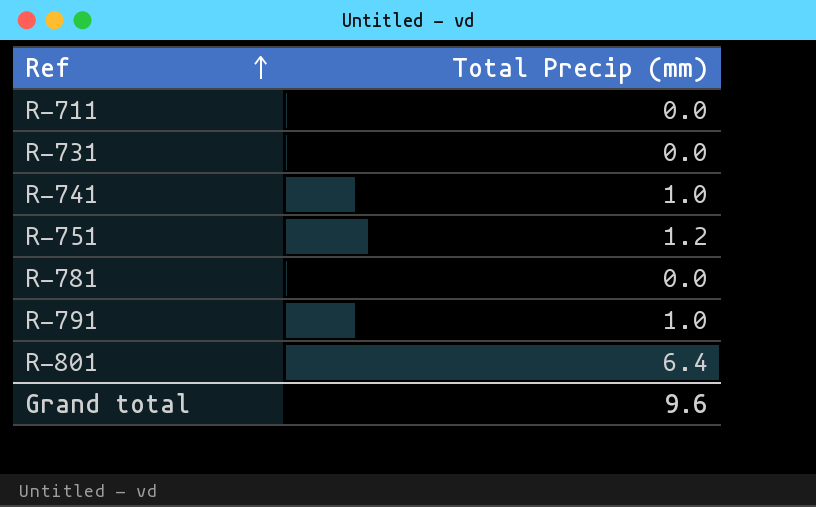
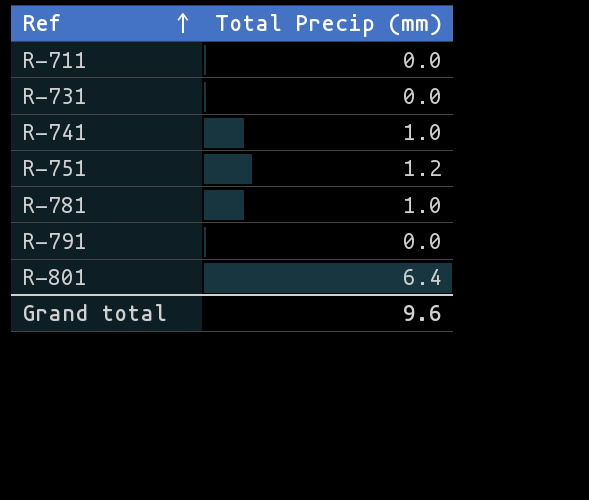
R-781 | Total Precip (mm): 0.0 -> 1.0
R-791 | Total Precip (mm): 1.0 -> 0.0

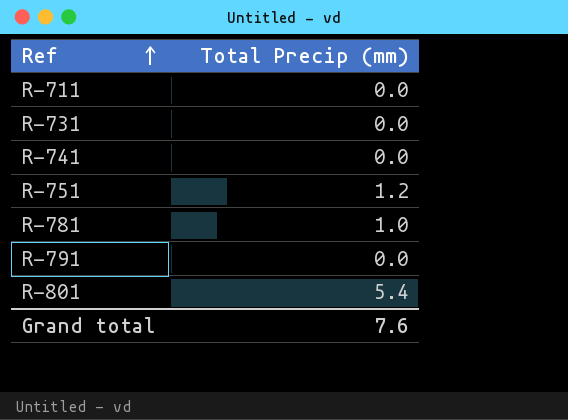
R-741 | Total Precip (mm): 1.0 -> 0.0
R-801 | Total Precip (mm): 6.4 -> 5.4
Grand total | Total Precip (mm): 9.6 -> 7.6

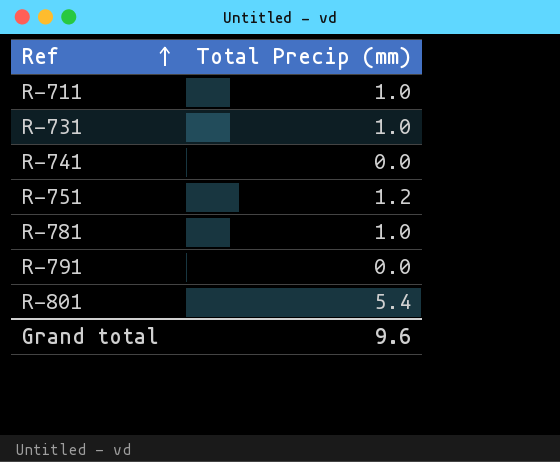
R-711 | Total Precip (mm): 0.0 -> 1.0
R-731 | Total Precip (mm): 0.0 -> 1.0
Grand total | Total Precip (mm): 7.6 -> 9.6

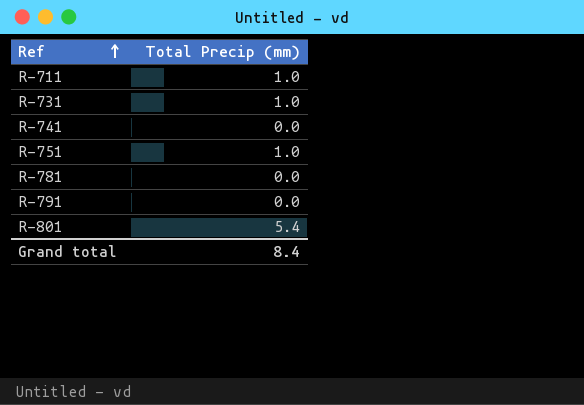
R-751 | Total Precip (mm): 1.2 -> 1.0
R-781 | Total Precip (mm): 1.0 -> 0.0
Grand total | Total Precip (mm): 9.6 -> 8.4

